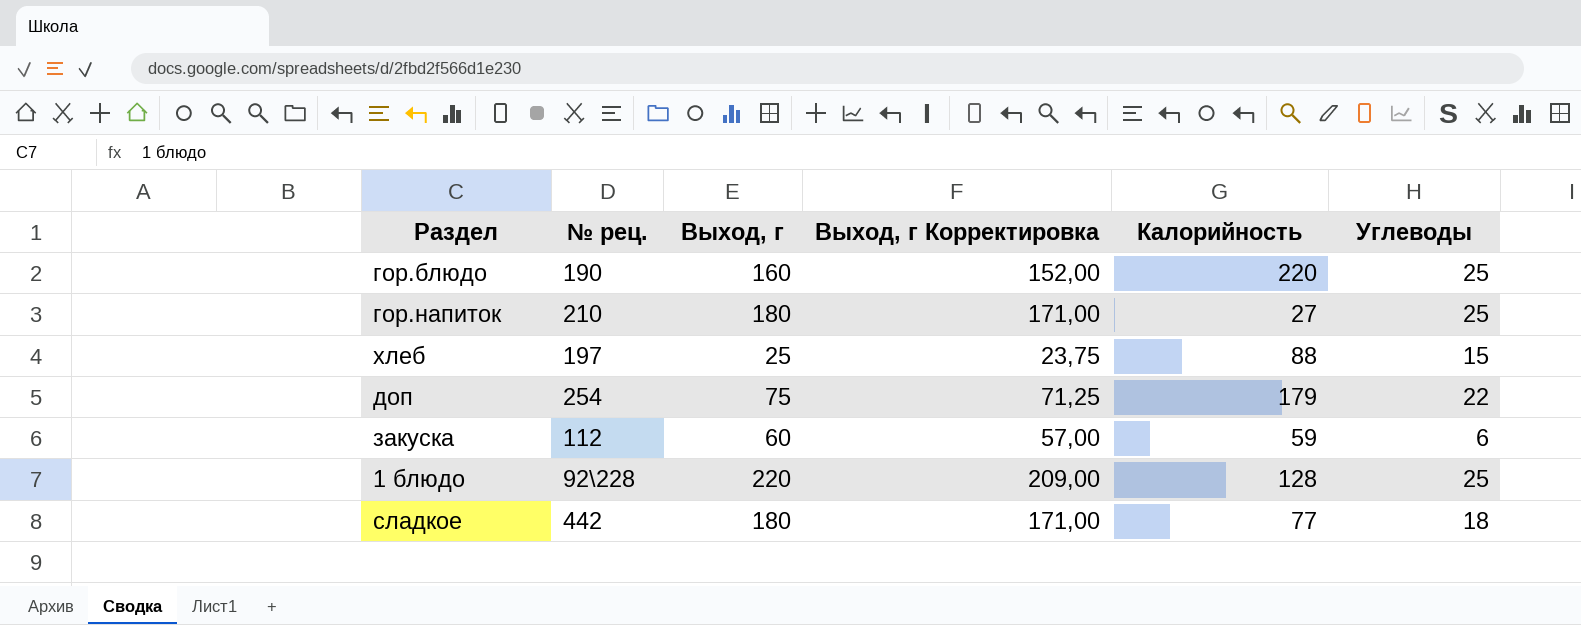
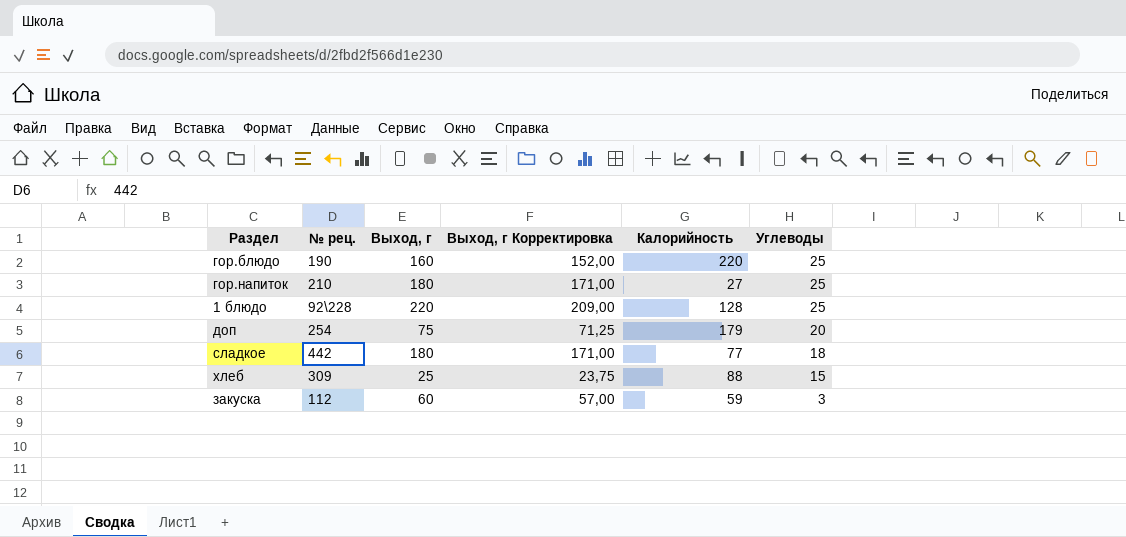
row order: none -> Углеводы descending
доп | Углеводы: 22 -> 20
хлеб | № рец.: 197 -> 309
закуска | Углеводы: 6 -> 3

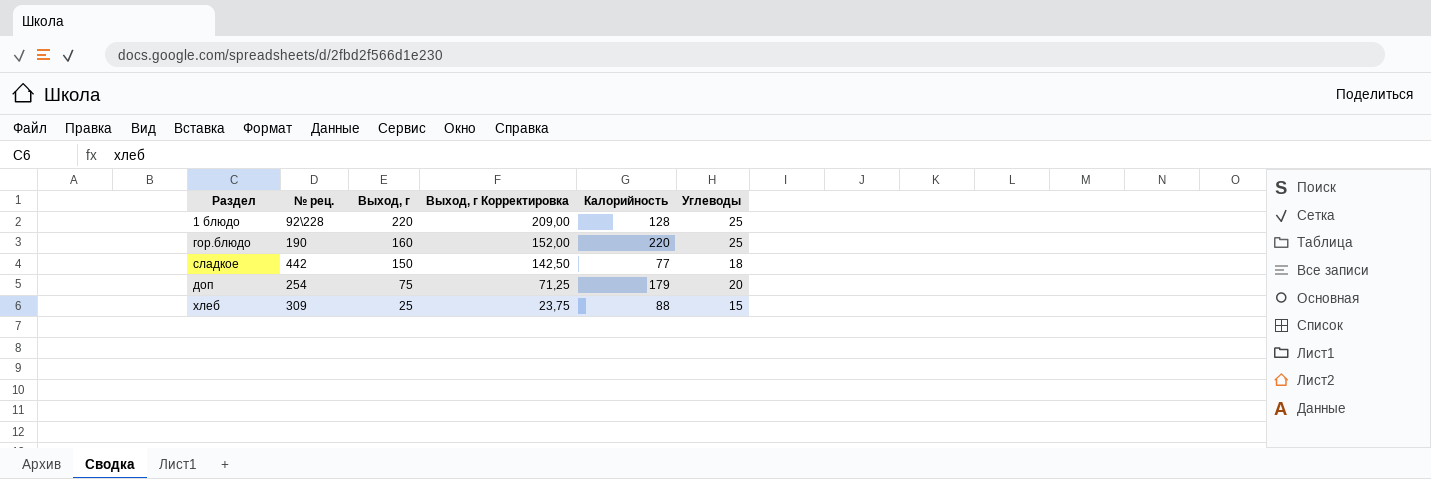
row order: Углеводы descending -> Выход, г descending
row гор.напиток: 210 | 180 | 171,00 | 27 | 25 -> none
row закуска: 112 | 60 | 57,00 | 59 | 3 -> none
сладкое | Выход, г: 180 -> 150
сладкое | Выход, г Корректировка: 171,00 -> 142,50

